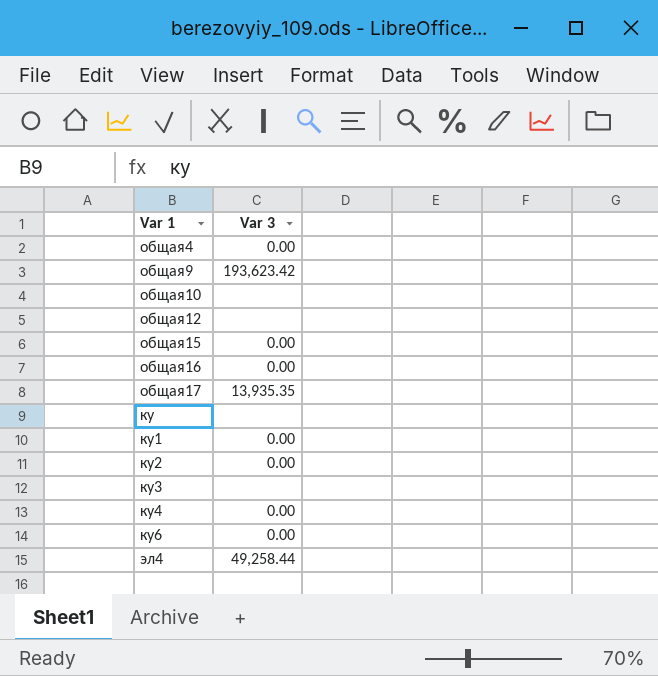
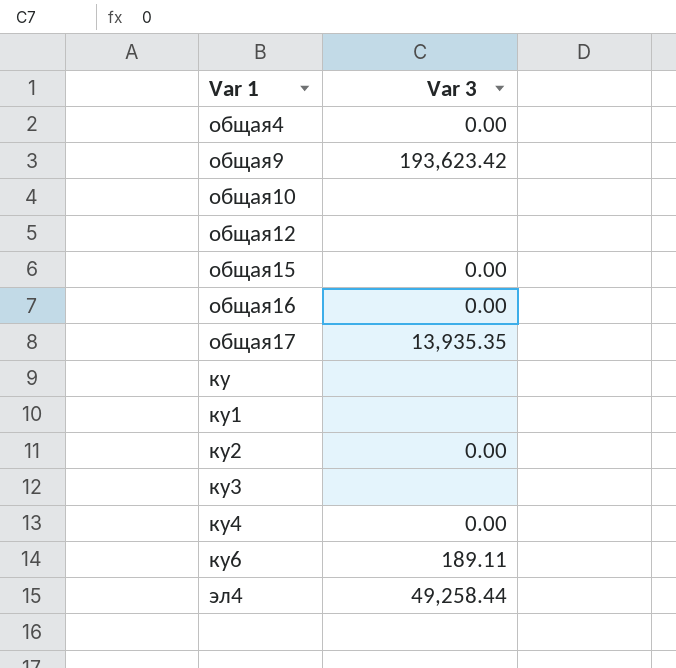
ку1 | Var 3: 0.00 -> none
ку6 | Var 3: 0.00 -> 189.11

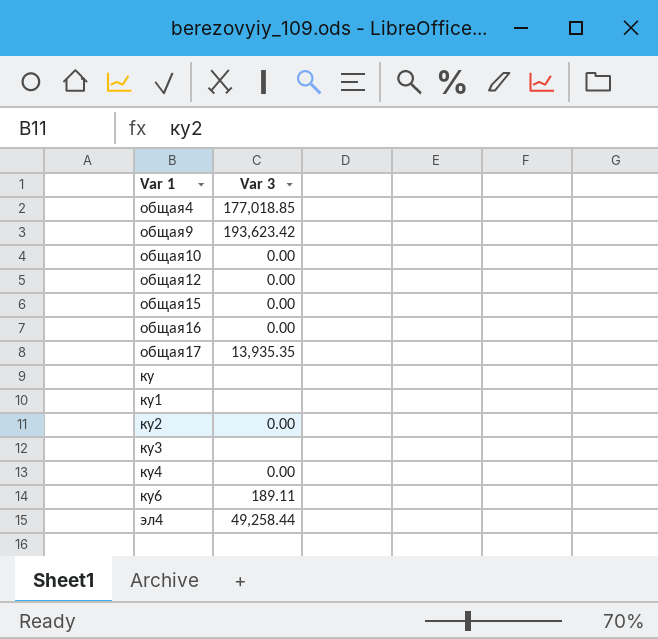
общая4 | Var 3: 0.00 -> 177,018.85
общая10 | Var 3: none -> 0.00
общая12 | Var 3: none -> 0.00

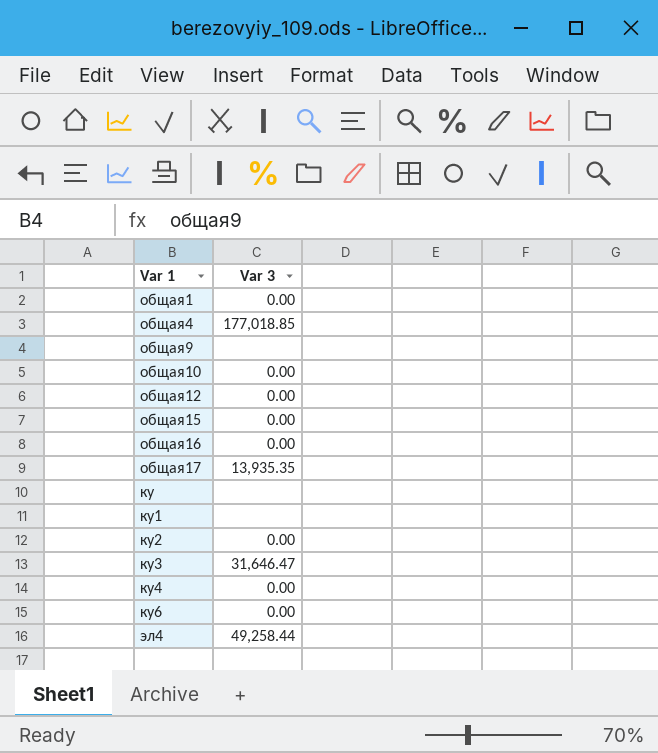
row общая1: none -> 0.00
общая9 | Var 3: 193,623.42 -> none
ку3 | Var 3: none -> 31,646.47
ку6 | Var 3: 189.11 -> 0.00

